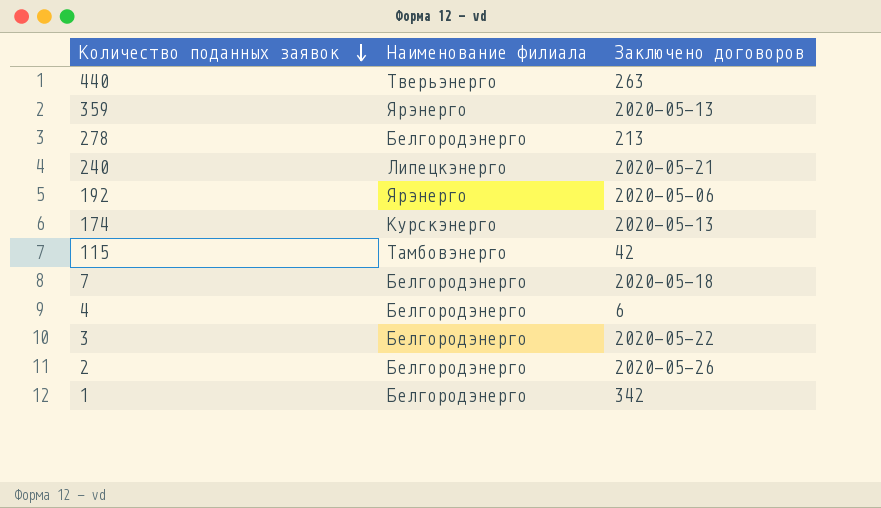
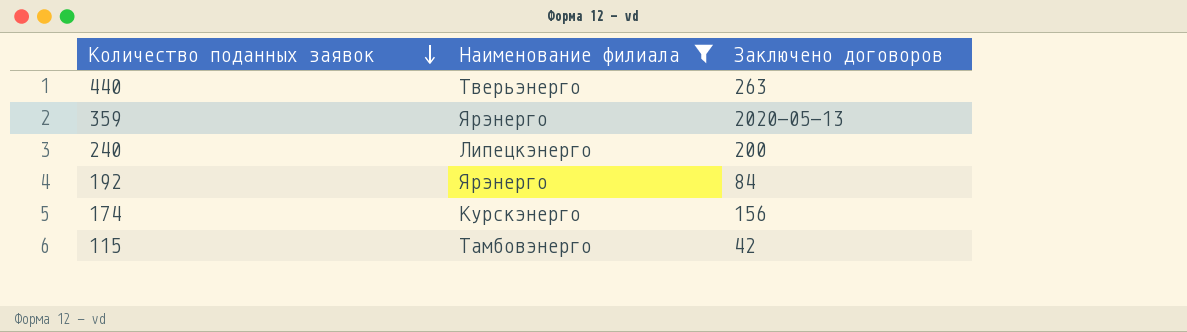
filter: none -> Наименование филиала != Белгородэнерго
240 | Заключено договоров: 2020-05-21 -> 200
192 | Заключено договоров: 2020-05-06 -> 84
174 | Заключено договоров: 2020-05-13 -> 156

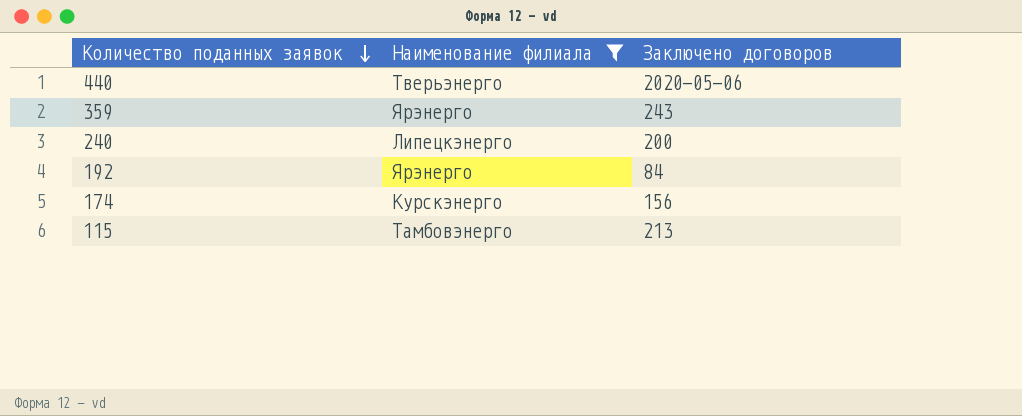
440 | Заключено договоров: 263 -> 2020-05-06
359 | Заключено договоров: 2020-05-13 -> 243
115 | Заключено договоров: 42 -> 213

